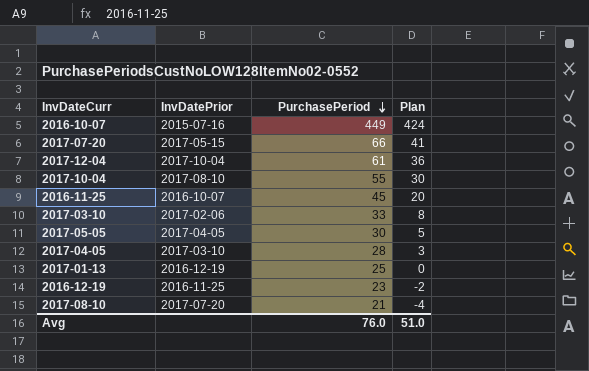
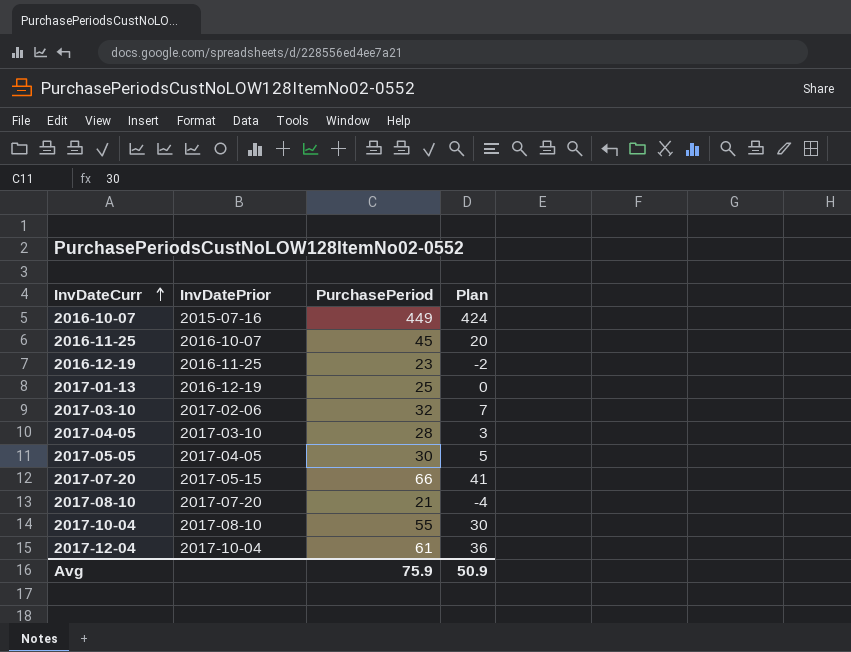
row order: PurchasePeriod descending -> InvDateCurr ascending
2017-03-10 | PurchasePeriod: 33 -> 32
2017-03-10 | Plan: 8 -> 7
Avg | PurchasePeriod: 76.0 -> 75.9
Avg | Plan: 51.0 -> 50.9

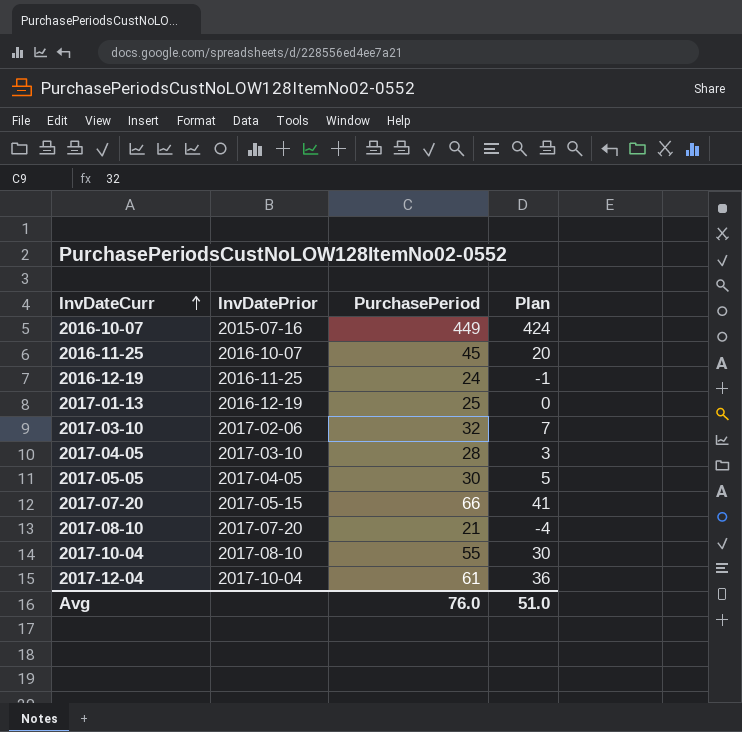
2016-12-19 | PurchasePeriod: 23 -> 24
2016-12-19 | Plan: -2 -> -1
Avg | PurchasePeriod: 75.9 -> 76.0
Avg | Plan: 50.9 -> 51.0

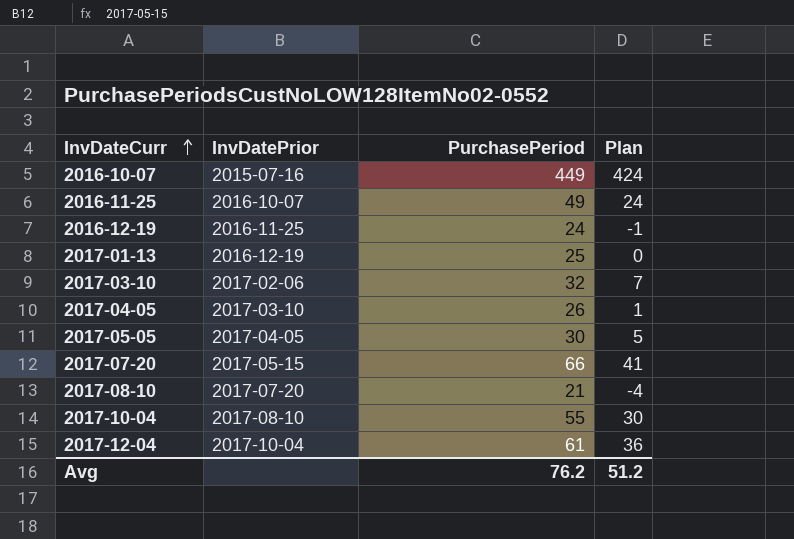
2016-11-25 | PurchasePeriod: 45 -> 49
2016-11-25 | Plan: 20 -> 24
2017-04-05 | PurchasePeriod: 28 -> 26
2017-04-05 | Plan: 3 -> 1
Avg | PurchasePeriod: 76.0 -> 76.2
Avg | Plan: 51.0 -> 51.2

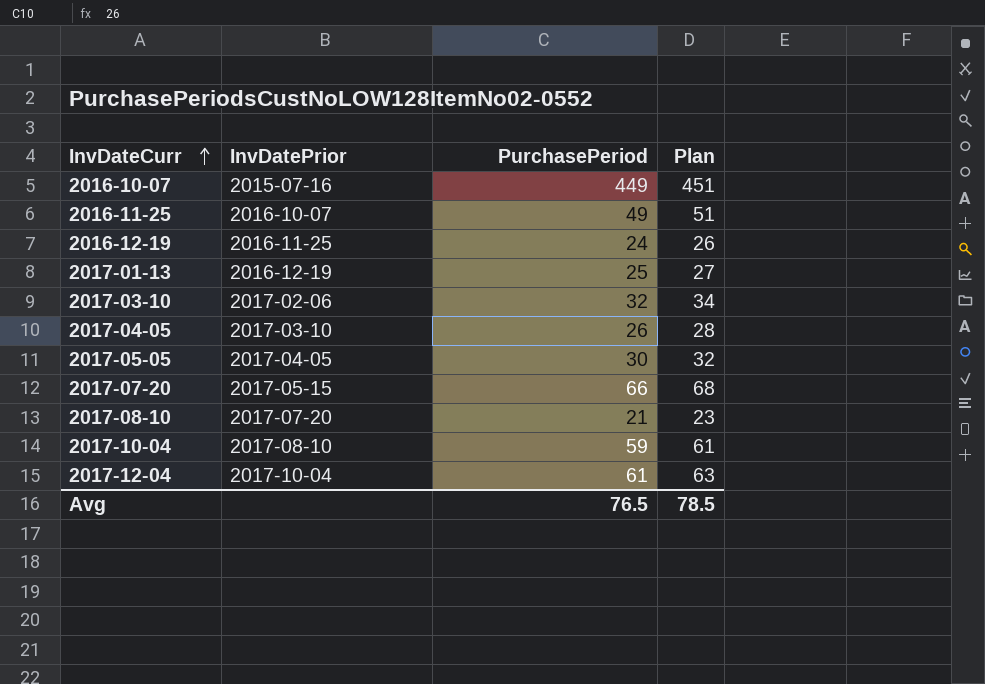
column Plan | formula: [PurchasePeriod] - 25 -> [PurchasePeriod] + 2
2017-10-04 | PurchasePeriod: 55 -> 59
Avg | PurchasePeriod: 76.2 -> 76.5
Avg | Plan: 51.2 -> 78.5

